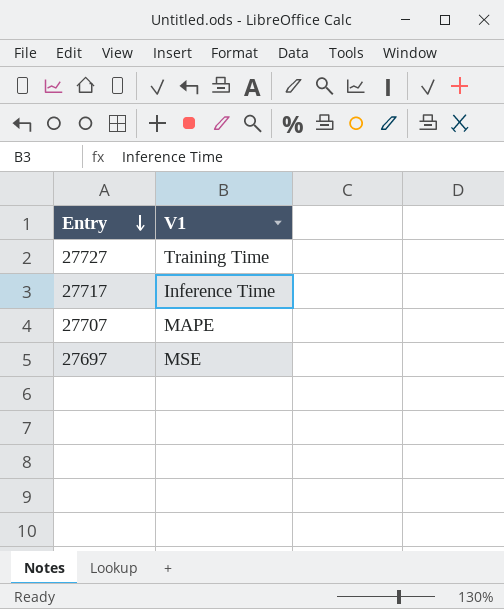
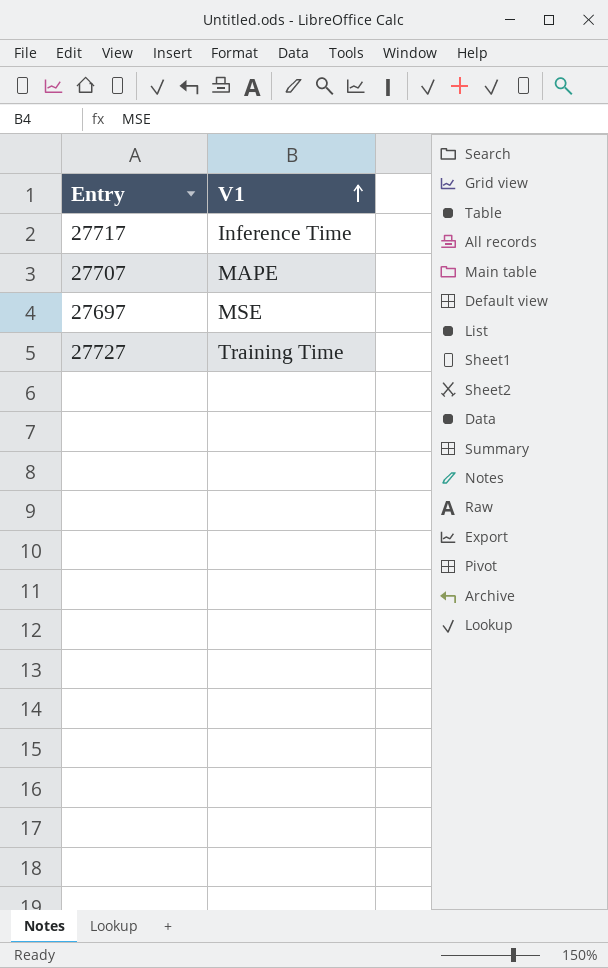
row order: Entry descending -> V1 ascending

